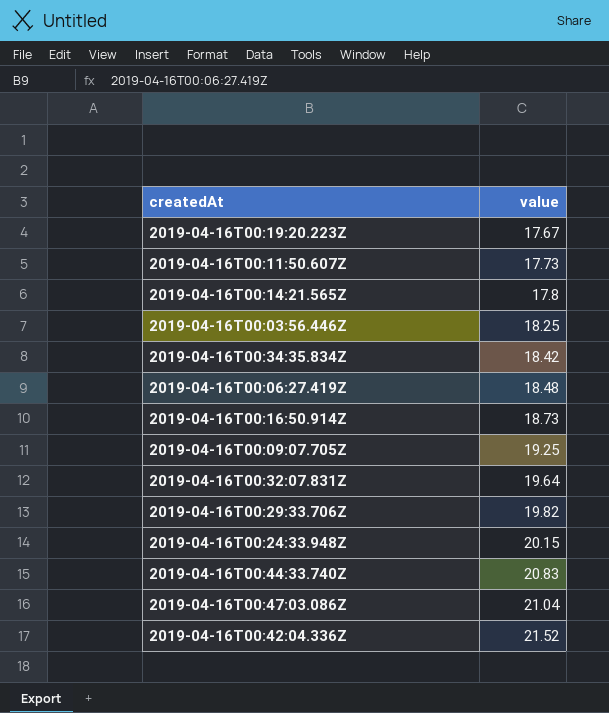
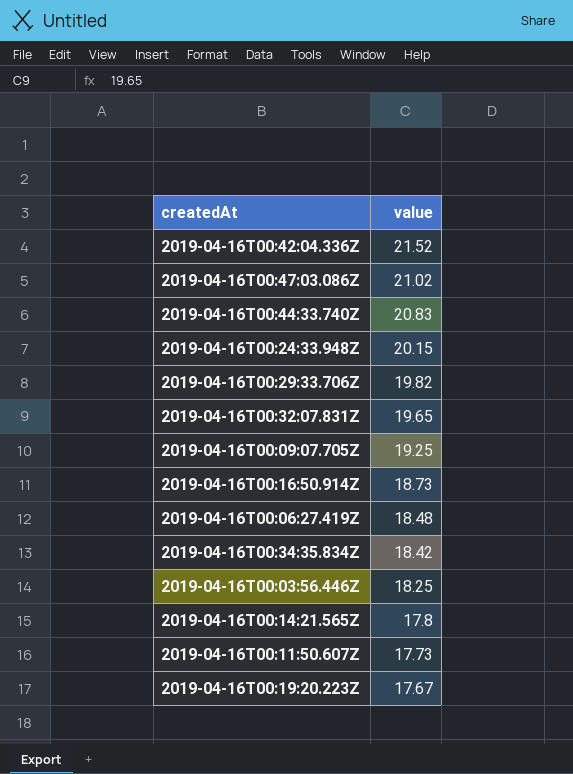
row order: value ascending -> value descending
2019-04-16T00:47:03.086Z | value: 21.04 -> 21.02
2019-04-16T00:32:07.831Z | value: 19.64 -> 19.65

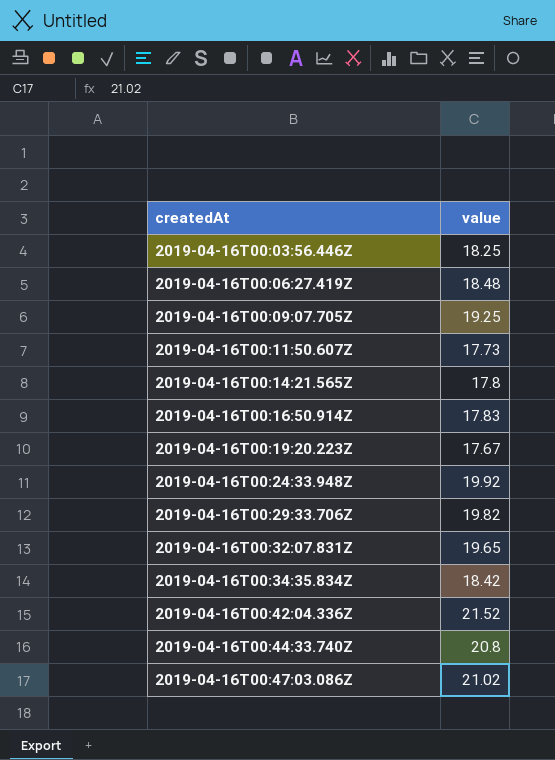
row order: value descending -> createdAt ascending
2019-04-16T00:16:50.914Z | value: 18.73 -> 17.83
2019-04-16T00:24:33.948Z | value: 20.15 -> 19.92
2019-04-16T00:44:33.740Z | value: 20.83 -> 20.8

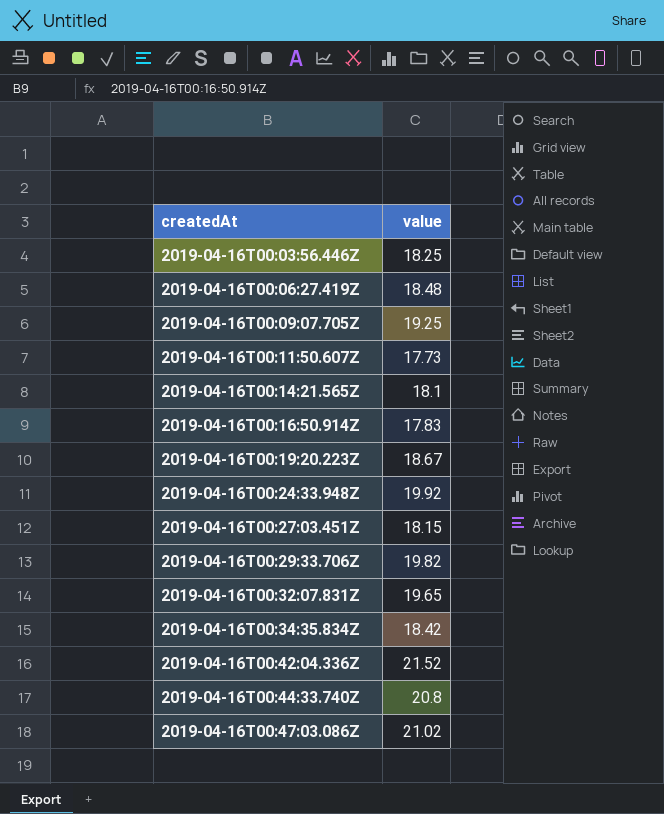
2019-04-16T00:14:21.565Z | value: 17.8 -> 18.1
2019-04-16T00:19:20.223Z | value: 17.67 -> 18.67
row 2019-04-16T00:27:03.451Z: none -> 18.15

